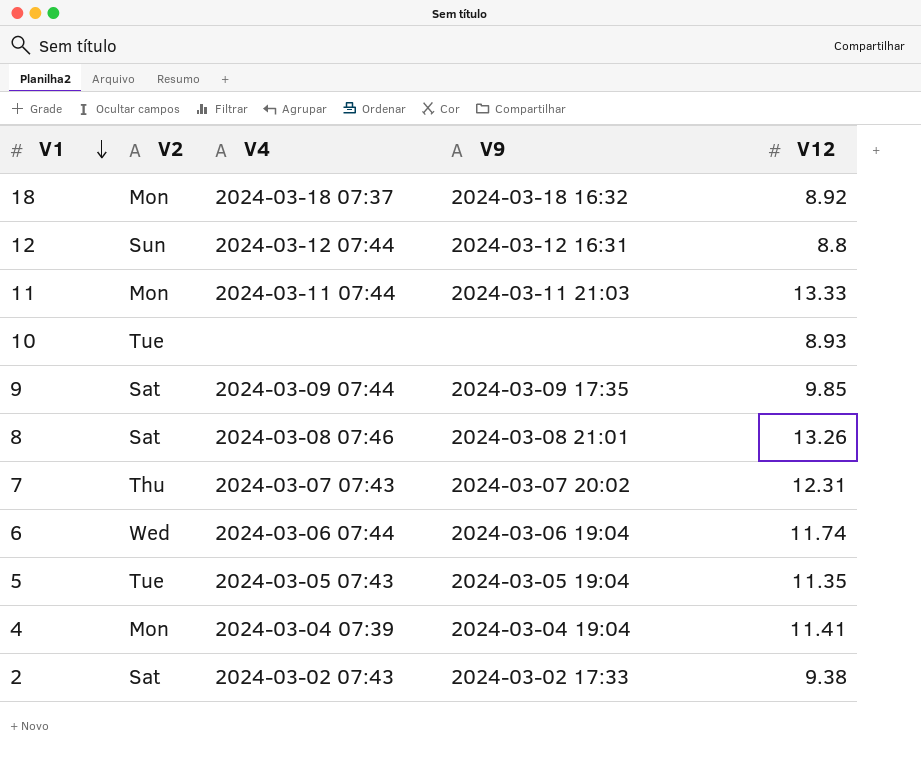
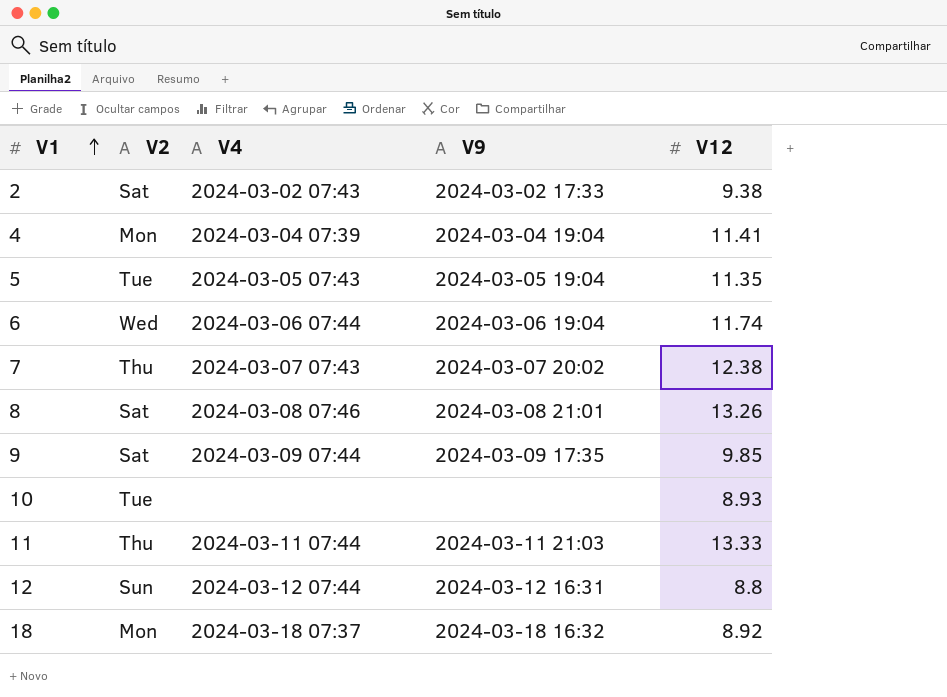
row order: V1 descending -> V1 ascending
7 | V12: 12.31 -> 12.38
11 | V2: Mon -> Thu

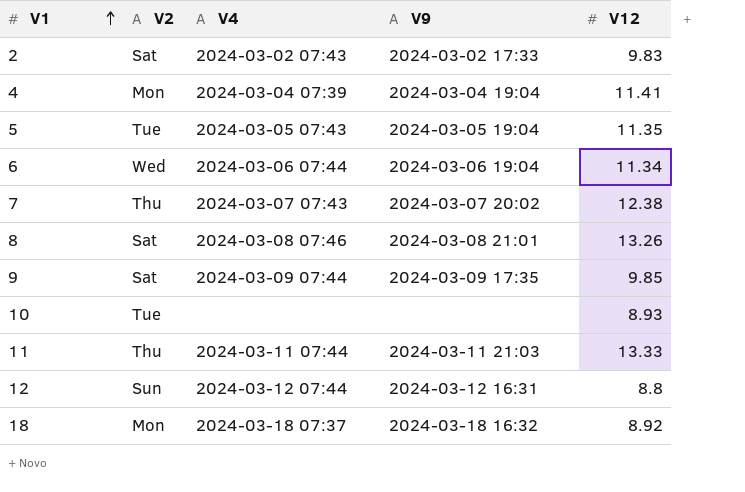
2 | V12: 9.38 -> 9.83
6 | V12: 11.74 -> 11.34

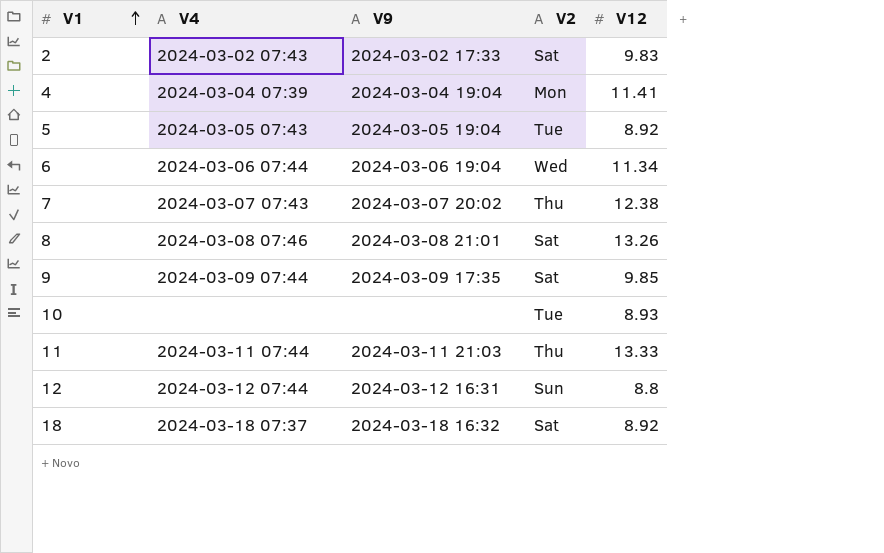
column V2 | position: 2 -> 4
5 | V12: 11.35 -> 8.92
18 | V2: Mon -> Sat

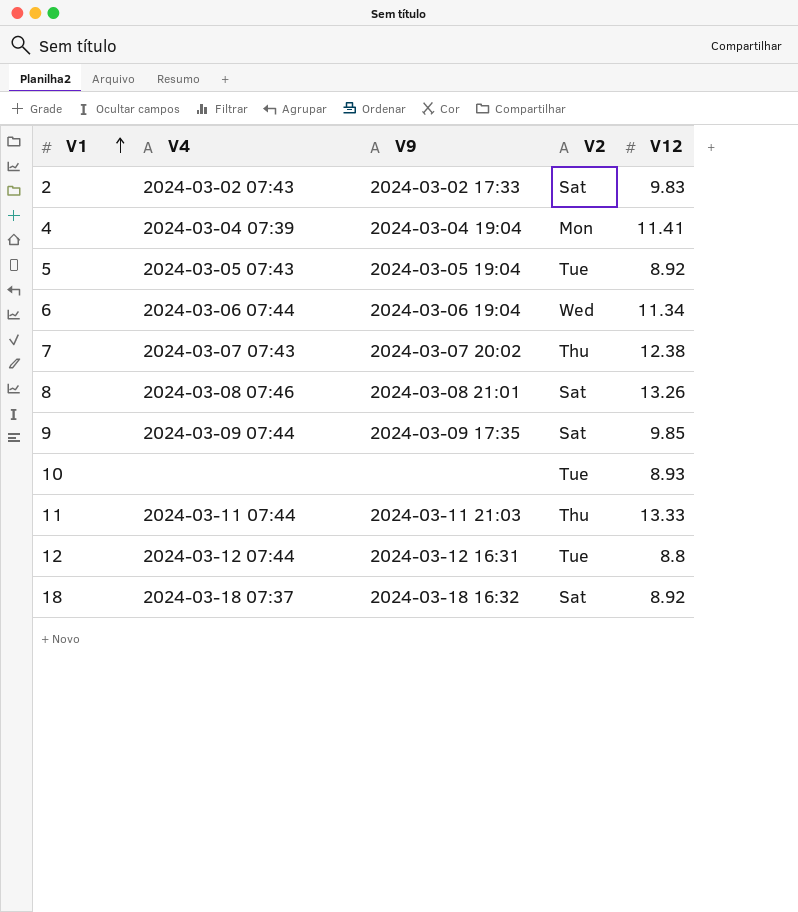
12 | V2: Sun -> Tue

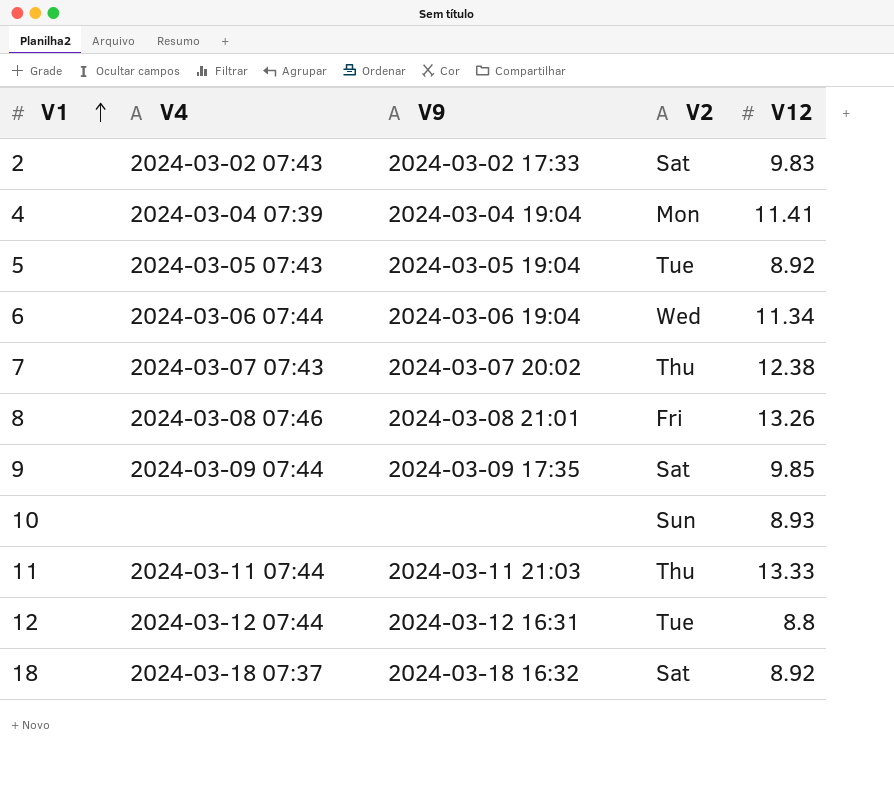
8 | V2: Sat -> Fri
10 | V2: Tue -> Sun

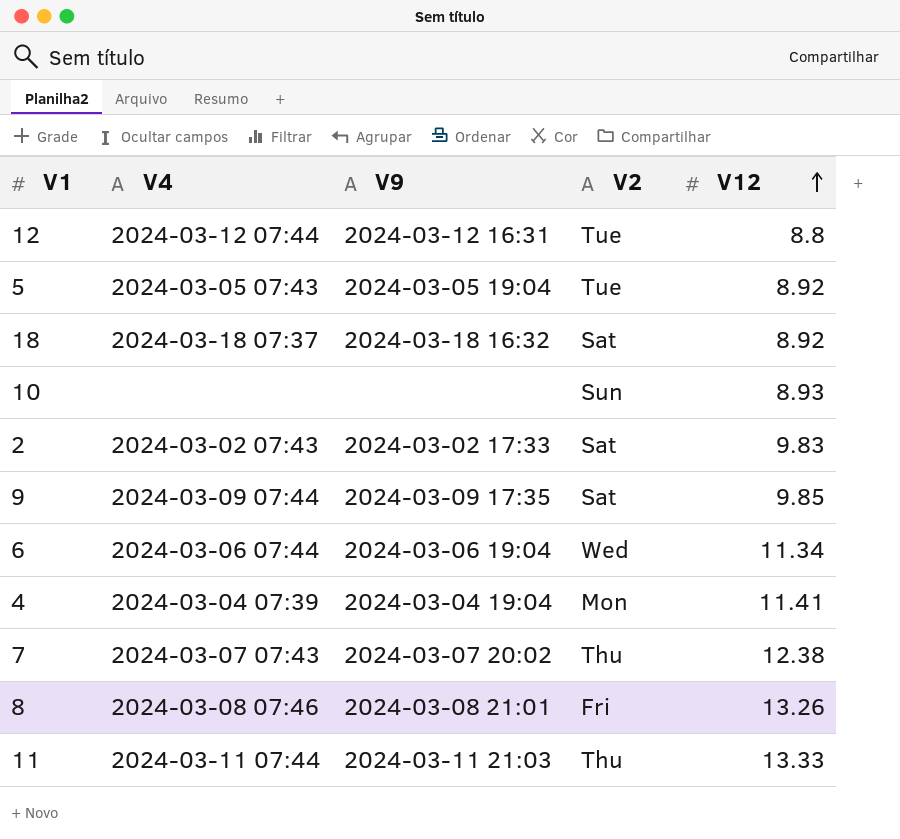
row order: V1 ascending -> V12 ascending

